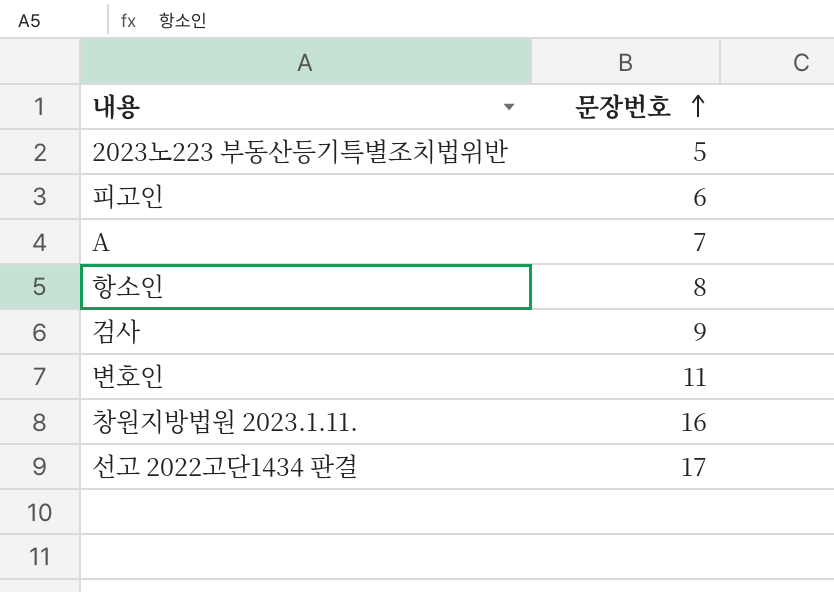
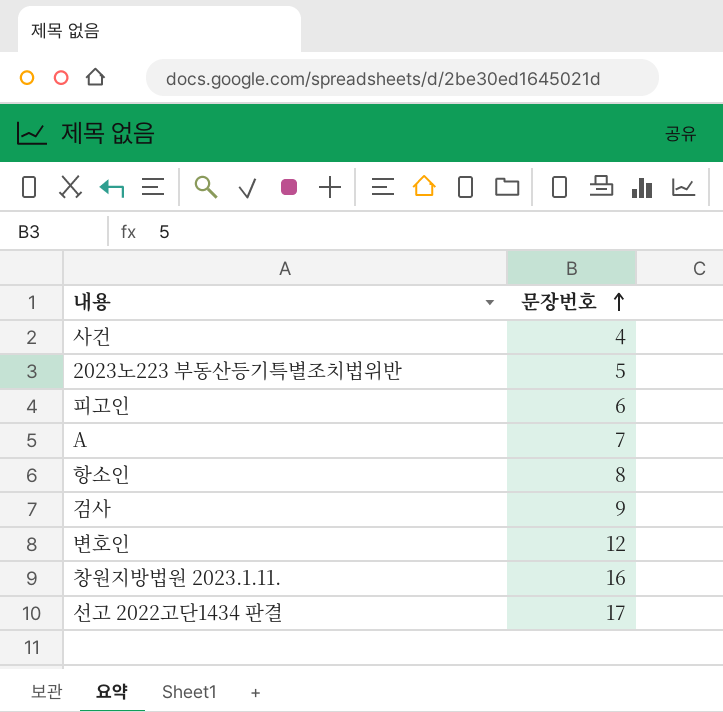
row 사건: none -> 4
변호인 | 문장번호: 11 -> 12

